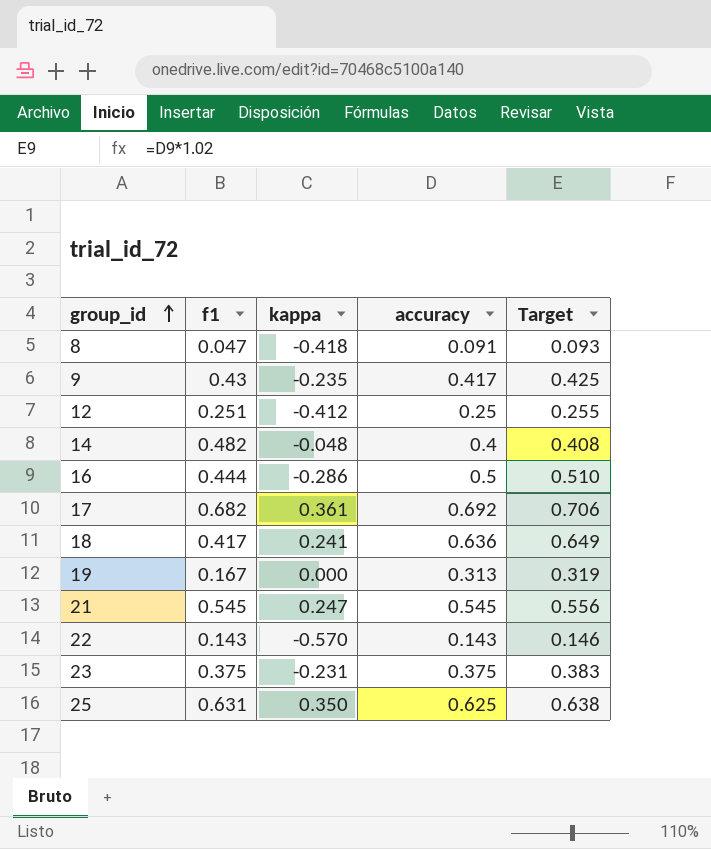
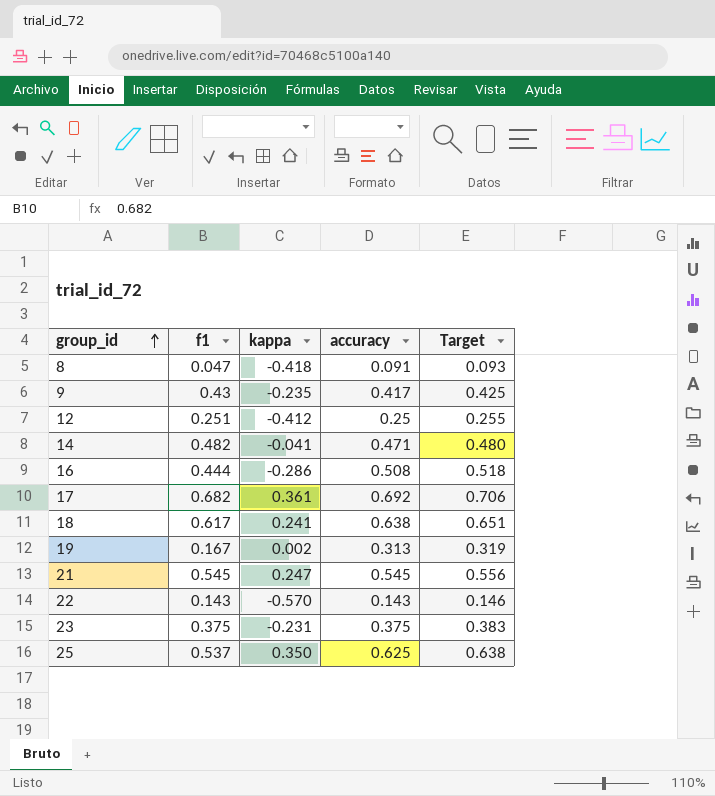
14 | kappa: -0.048 -> -0.041
14 | accuracy: 0.4 -> 0.471
14 | Target: 0.408 -> 0.480
16 | accuracy: 0.5 -> 0.508
16 | Target: 0.510 -> 0.518
18 | f1: 0.417 -> 0.617
18 | accuracy: 0.636 -> 0.638
18 | Target: 0.649 -> 0.651
19 | kappa: 0.000 -> 0.002
25 | f1: 0.631 -> 0.537

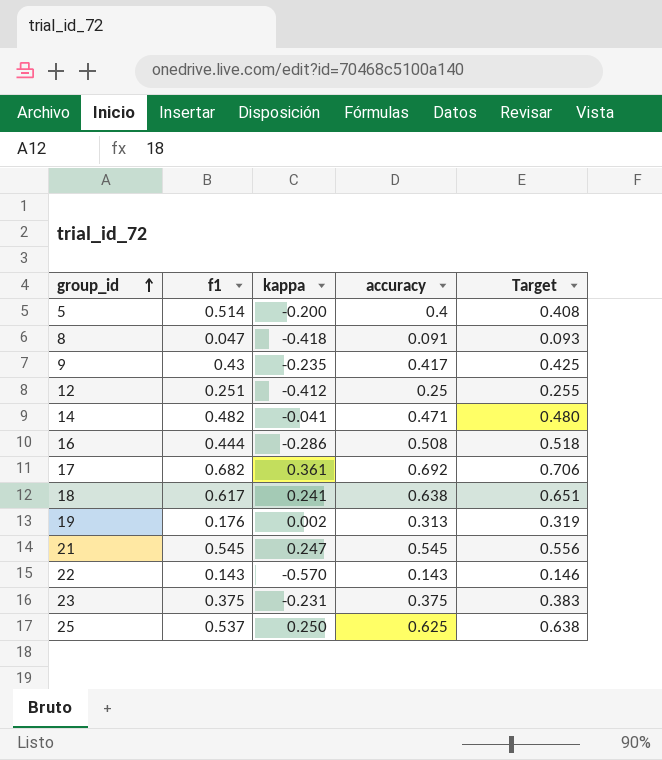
row 5: none -> 0.514 | -0.200 | 0.4 | 0.408
19 | f1: 0.167 -> 0.176
25 | kappa: 0.350 -> 0.250

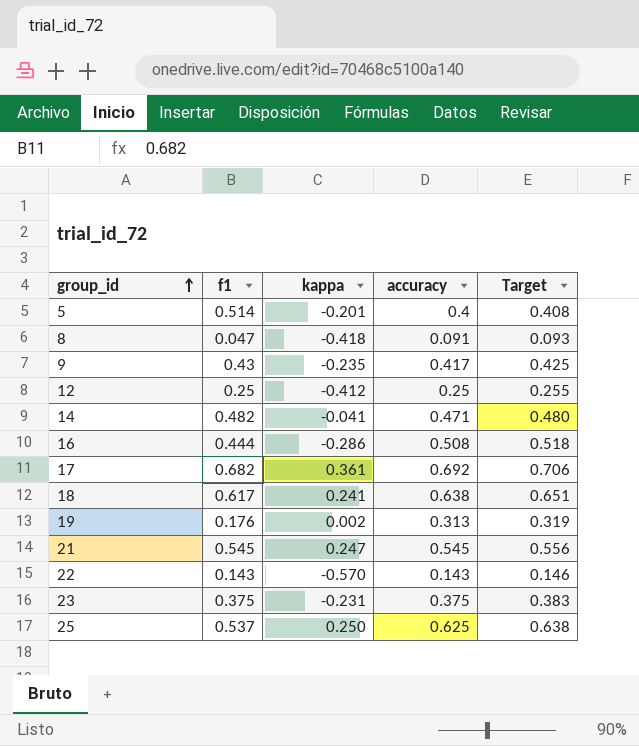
5 | kappa: -0.200 -> -0.201
12 | f1: 0.251 -> 0.25

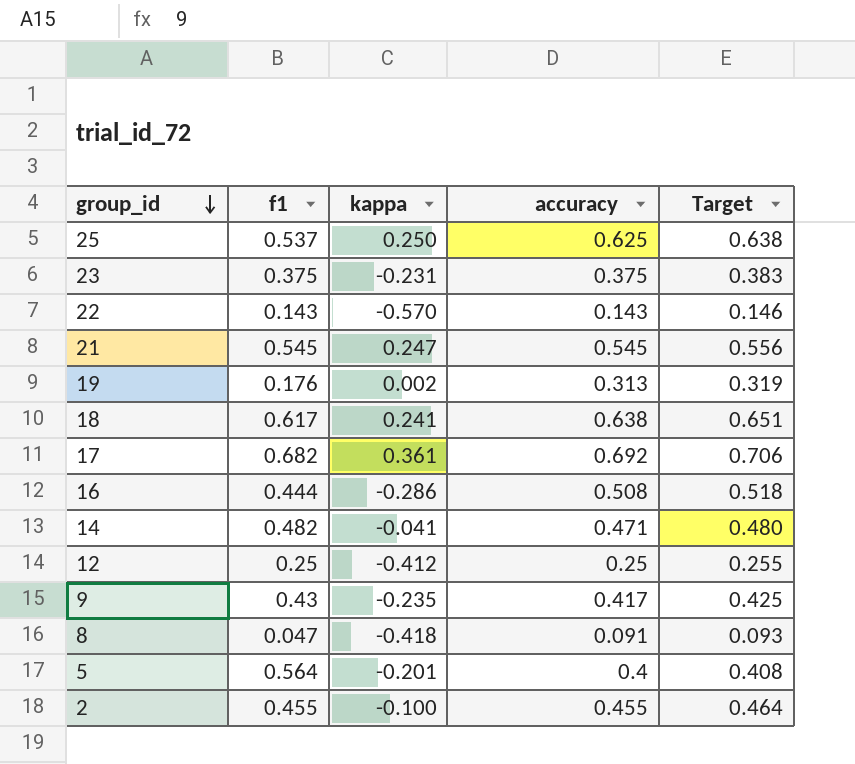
row order: group_id ascending -> group_id descending
5 | f1: 0.514 -> 0.564
row 2: none -> 0.455 | -0.100 | 0.455 | 0.464

